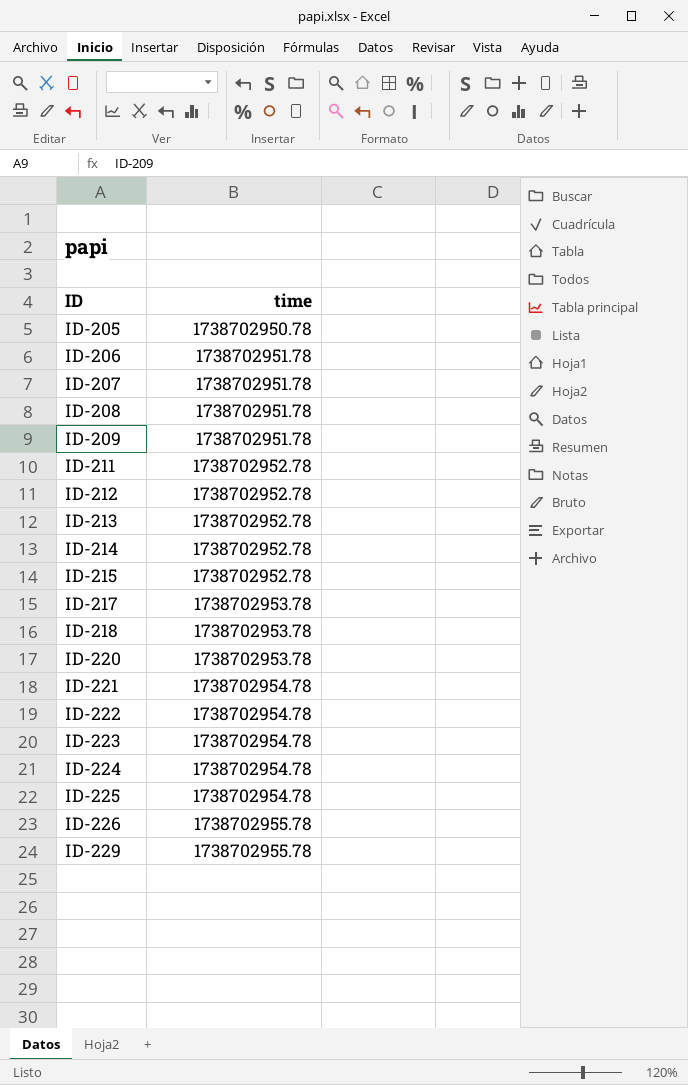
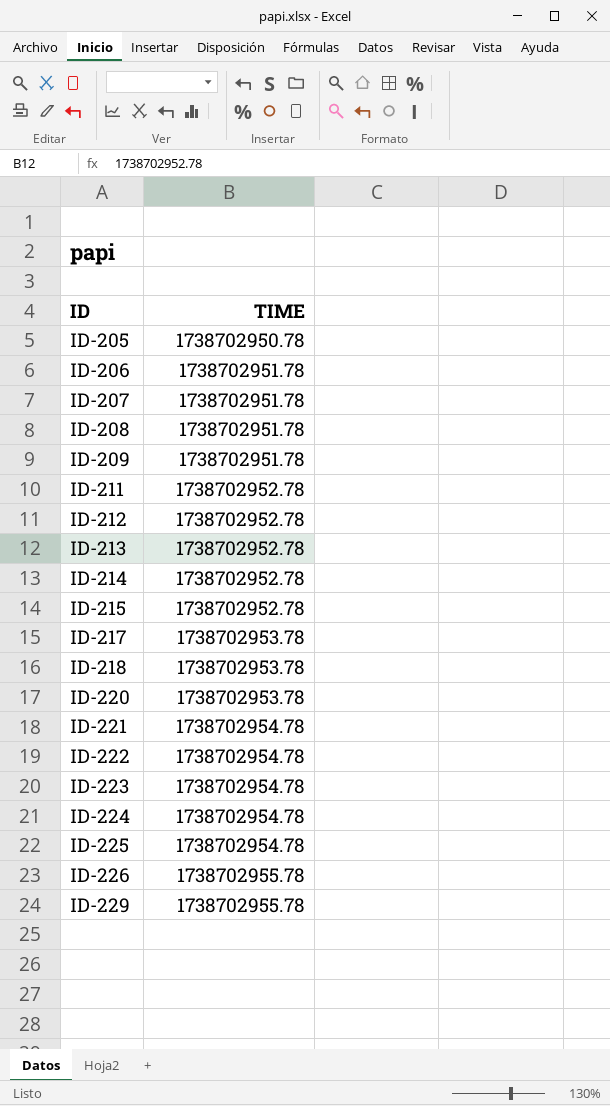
column name: time -> TIME

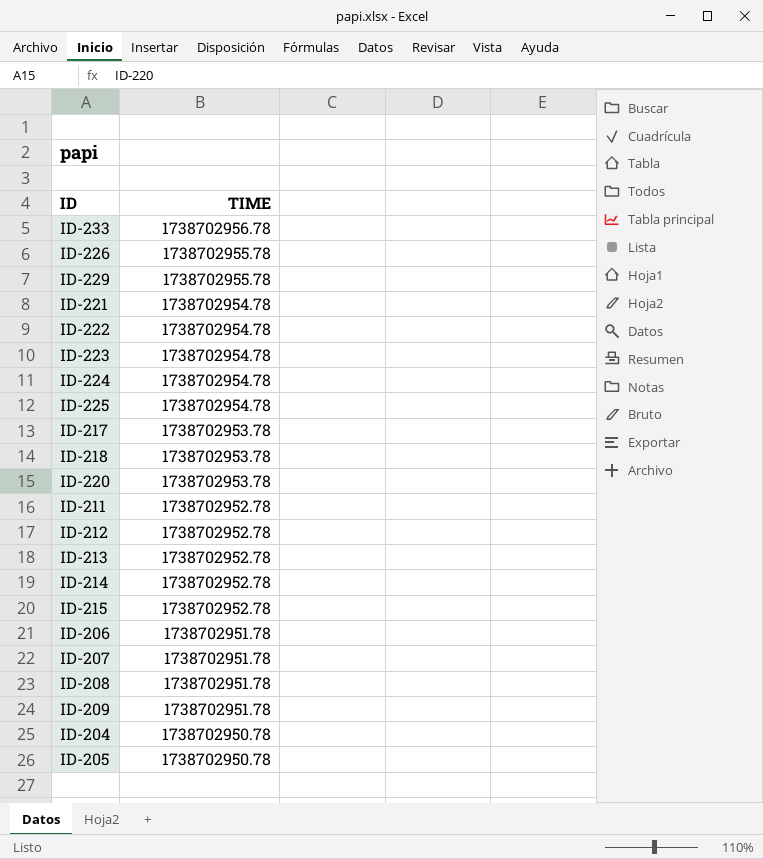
row order: ID ascending -> TIME descending
row ID-233: none -> 1738702956.78
row ID-204: none -> 1738702950.78

